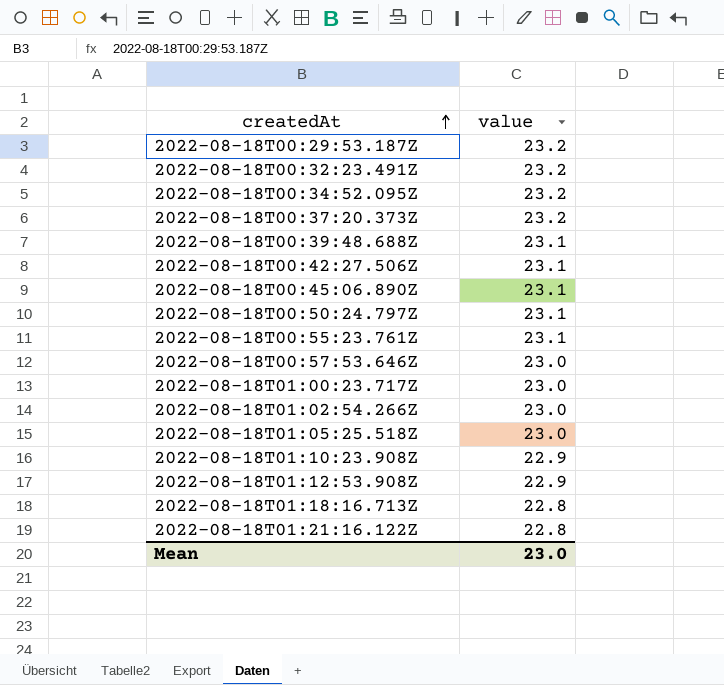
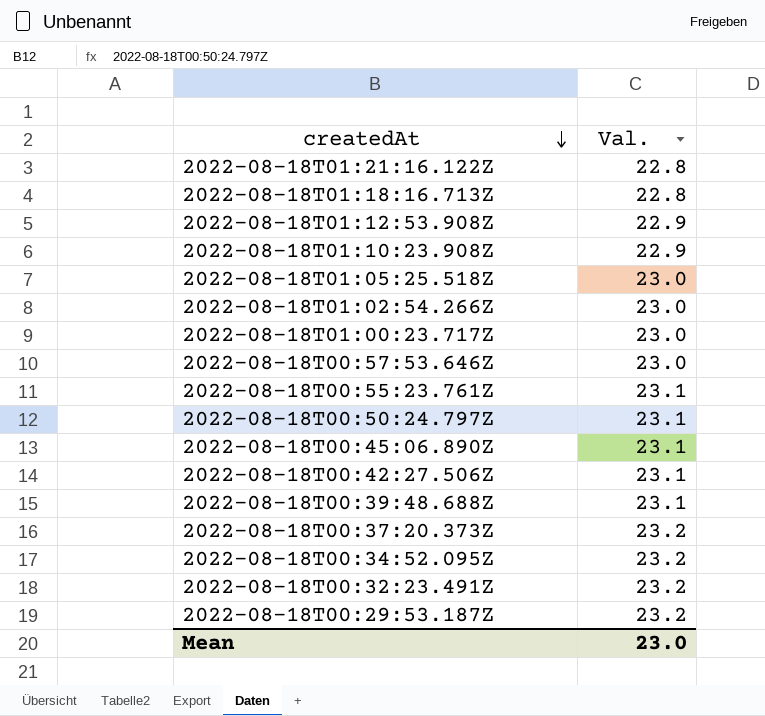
row order: createdAt ascending -> createdAt descending
column name: value -> Val.

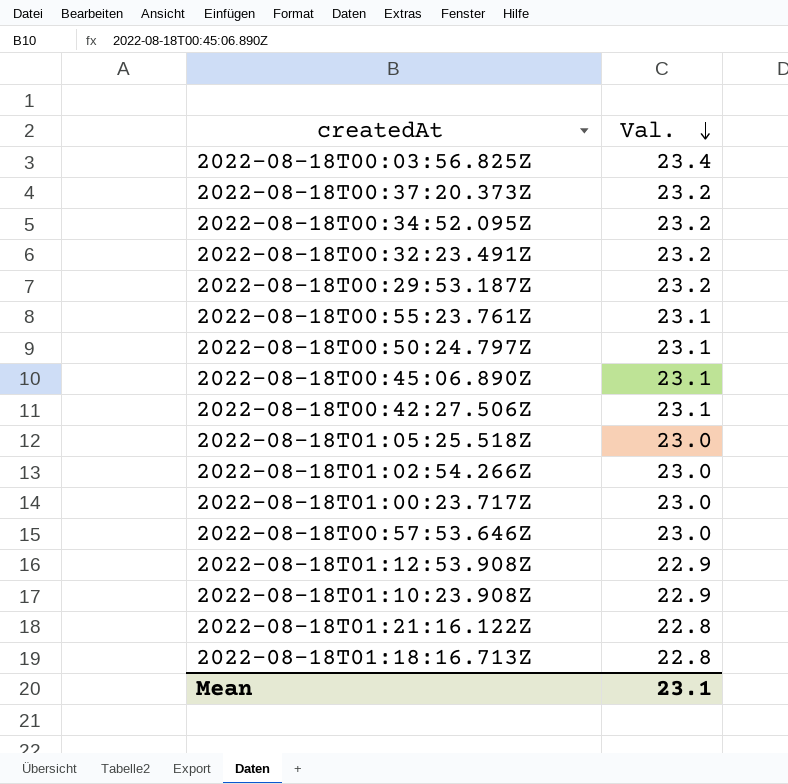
row order: createdAt descending -> Val. descending
row 2022-08-18T00:39:48.688Z: 23.1 -> none
row 2022-08-18T00:03:56.825Z: none -> 23.4
Mean | Val.: 23.0 -> 23.1

